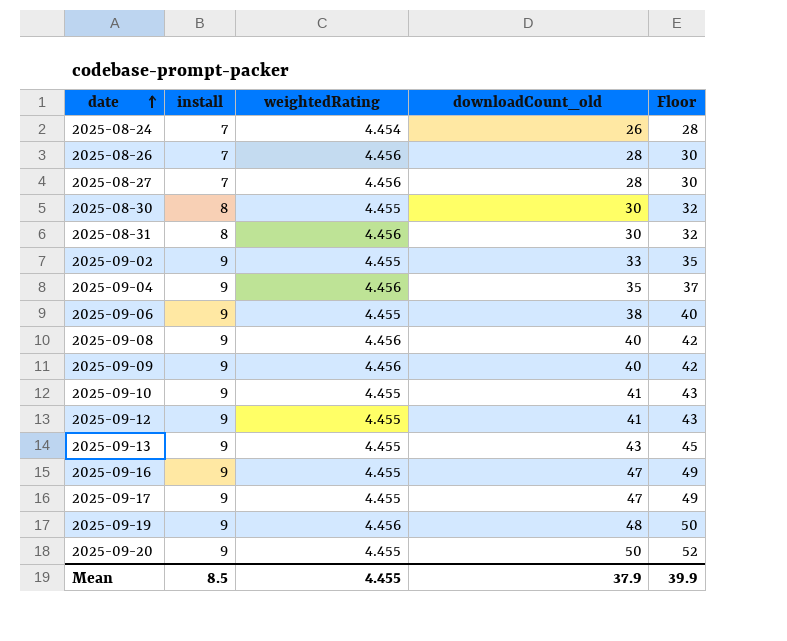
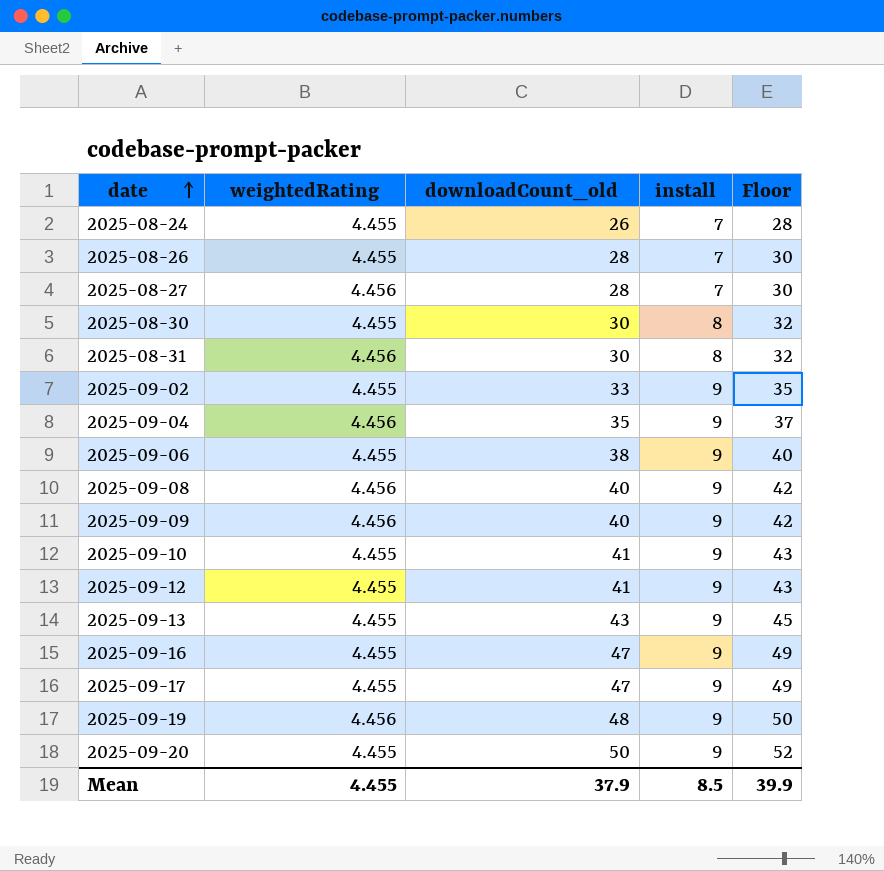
column install | position: 2 -> 4
2025-08-24 | weightedRating: 4.454 -> 4.455
2025-08-26 | weightedRating: 4.456 -> 4.455

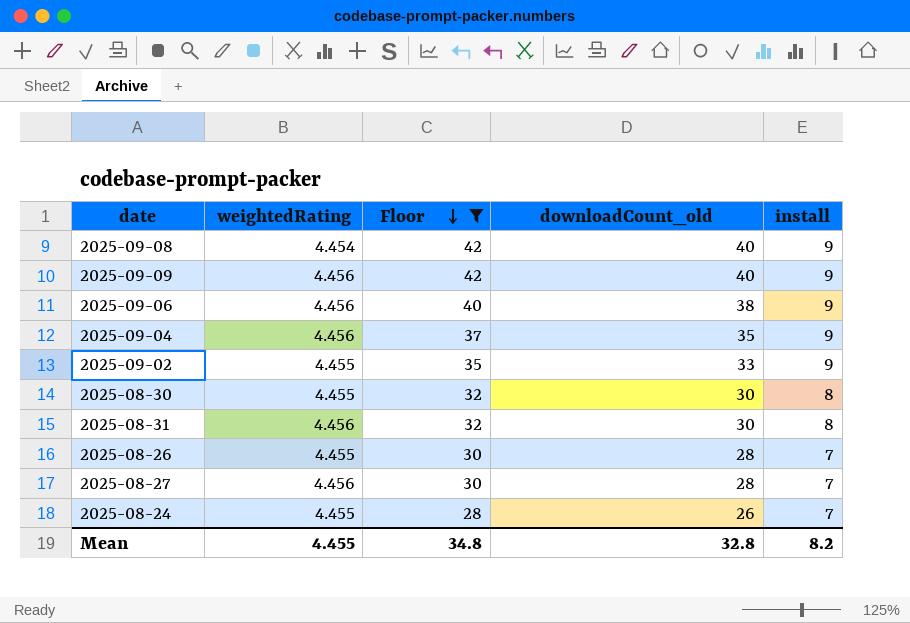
filter: none -> Floor <= 42
row order: date ascending -> Floor descending
column Floor | position: 5 -> 3
2025-09-08 | weightedRating: 4.456 -> 4.454
2025-09-06 | weightedRating: 4.455 -> 4.456
Mean | Floor: 39.9 -> 34.8
Mean | downloadCount_old: 37.9 -> 32.8
Mean | install: 8.5 -> 8.2

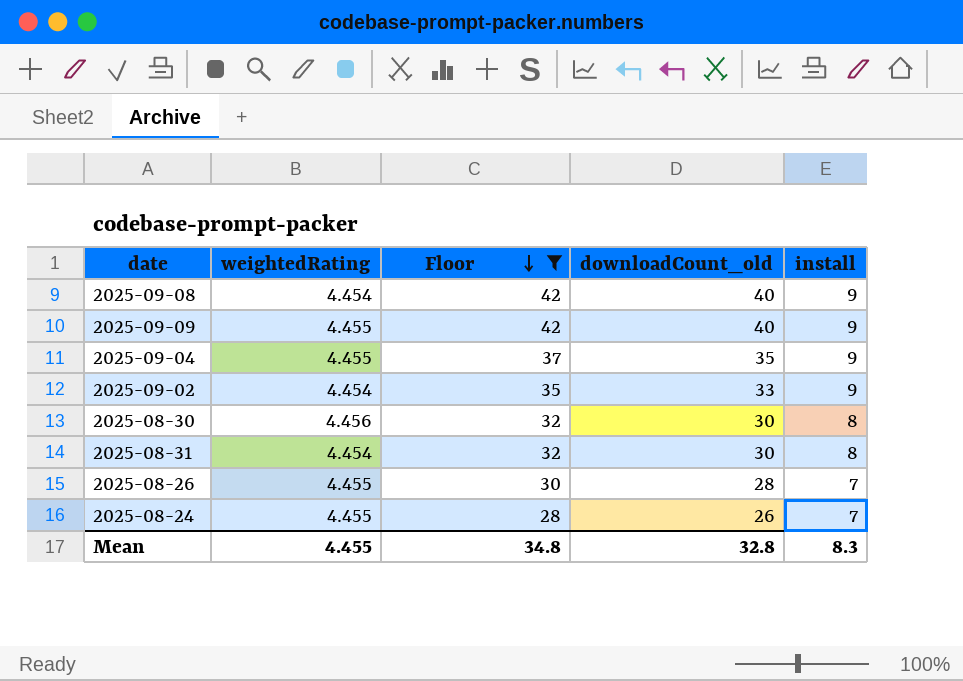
row 2025-09-06: 4.456 | 40 | 38 | 9 -> none
row 2025-08-27: 4.456 | 30 | 28 | 7 -> none
2025-09-09 | weightedRating: 4.456 -> 4.455
2025-09-04 | weightedRating: 4.456 -> 4.455
2025-09-02 | weightedRating: 4.455 -> 4.454
2025-08-30 | weightedRating: 4.455 -> 4.456
2025-08-31 | weightedRating: 4.456 -> 4.454
Mean | install: 8.2 -> 8.3

